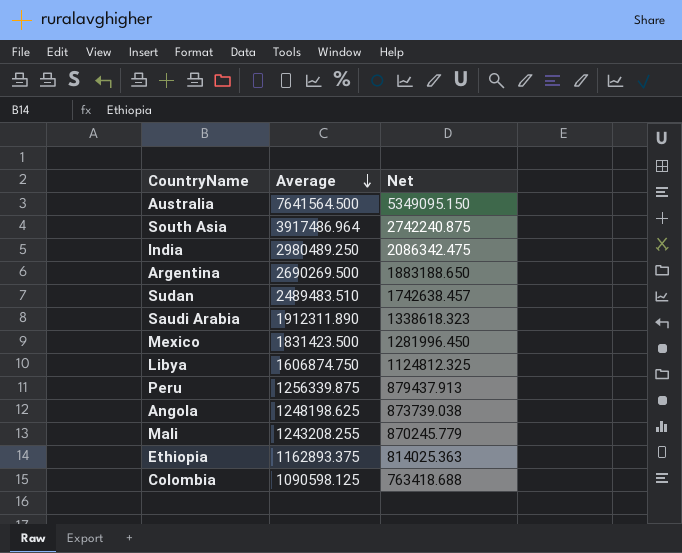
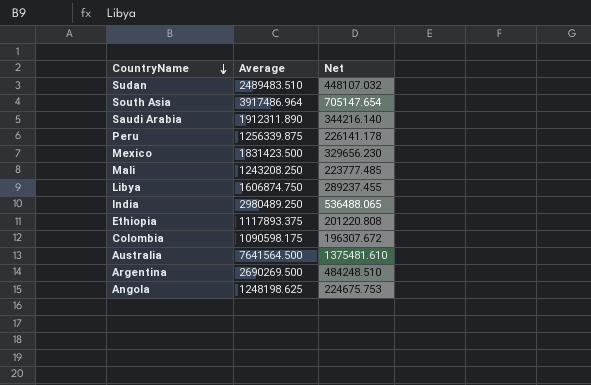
row order: Average descending -> CountryName descending
column Net | formula: [Average] * 0.7 -> [Average] * 0.18
Mali | Average: 1243208.255 -> 1243208.250
Ethiopia | Average: 1162893.375 -> 1117893.375
Colombia | Average: 1090598.125 -> 1090598.175

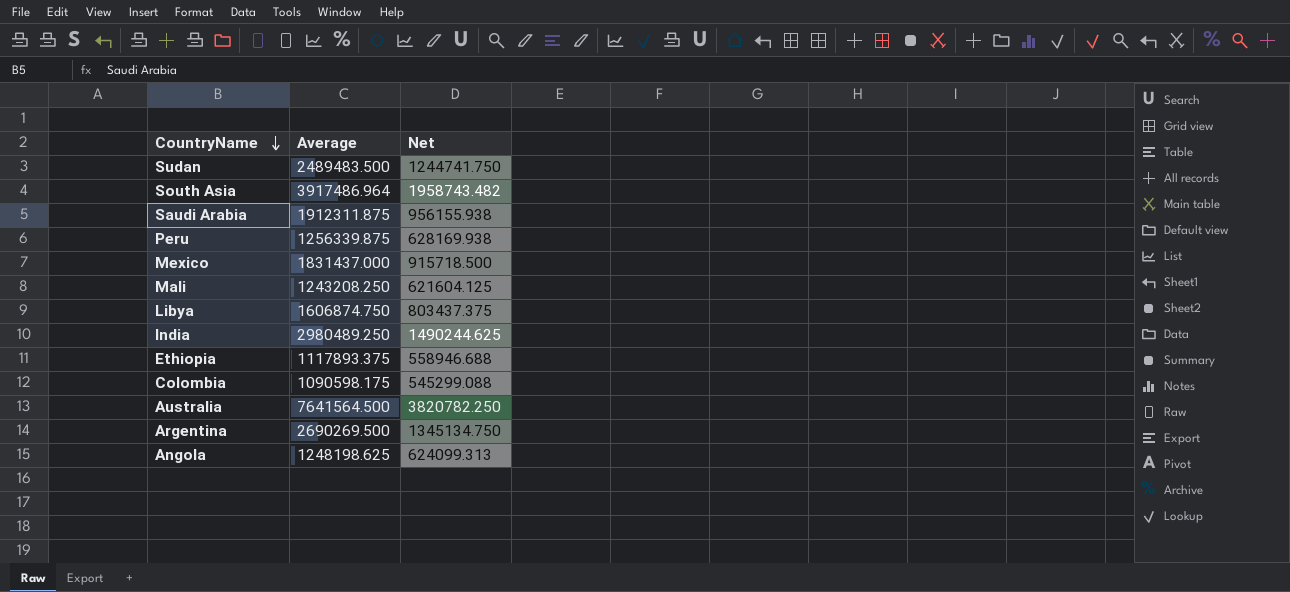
column Net | formula: [Average] * 0.18 -> [Average] * 0.5
Sudan | Average: 2489483.510 -> 2489483.500
Saudi Arabia | Average: 1912311.890 -> 1912311.875
Mexico | Average: 1831423.500 -> 1831437.000

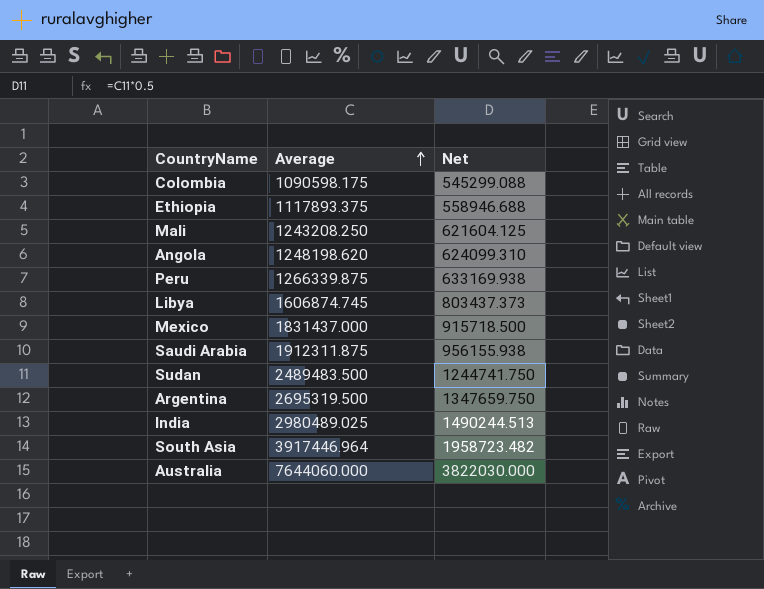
row order: CountryName descending -> Average ascending
Angola | Average: 1248198.625 -> 1248198.620
Angola | Net: 624099.313 -> 624099.310
Peru | Average: 1256339.875 -> 1266339.875
Peru | Net: 628169.938 -> 633169.938
Libya | Average: 1606874.750 -> 1606874.745
Libya | Net: 803437.375 -> 803437.373
Argentina | Average: 2690269.500 -> 2695319.500
Argentina | Net: 1345134.750 -> 1347659.750
India | Average: 2980489.250 -> 2980489.025
India | Net: 1490244.625 -> 1490244.513
South Asia | Average: 3917486.964 -> 3917446.964
South Asia | Net: 1958743.482 -> 1958723.482
Australia | Average: 7641564.500 -> 7644060.000
Australia | Net: 3820782.250 -> 3822030.000

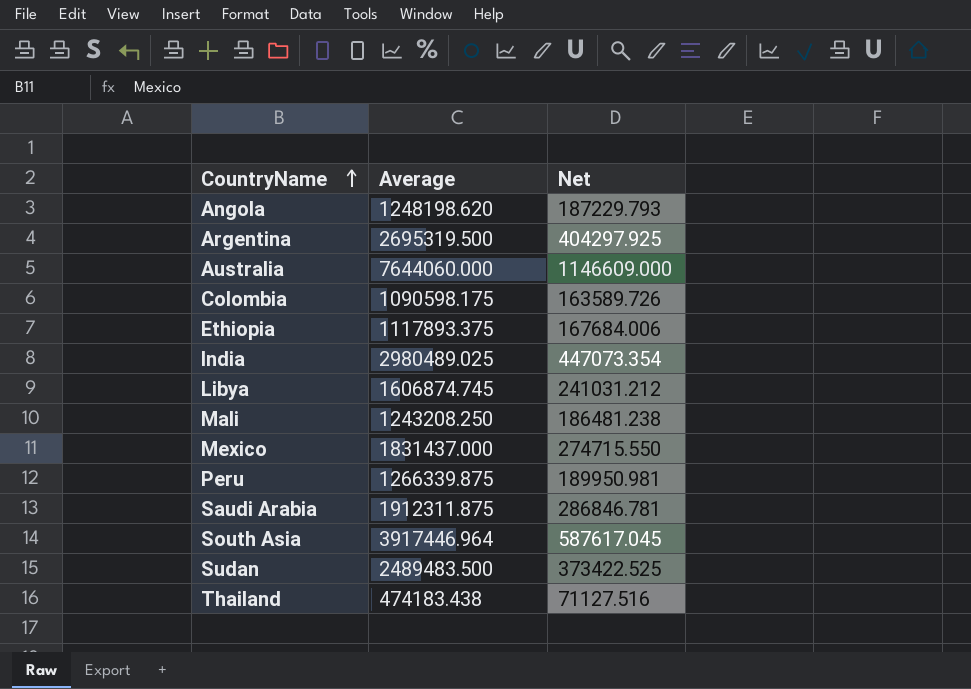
row order: Average ascending -> CountryName ascending
column Net | formula: [Average] * 0.5 -> [Average] * 0.15
row Thailand: none -> 474183.438 | 71127.516

